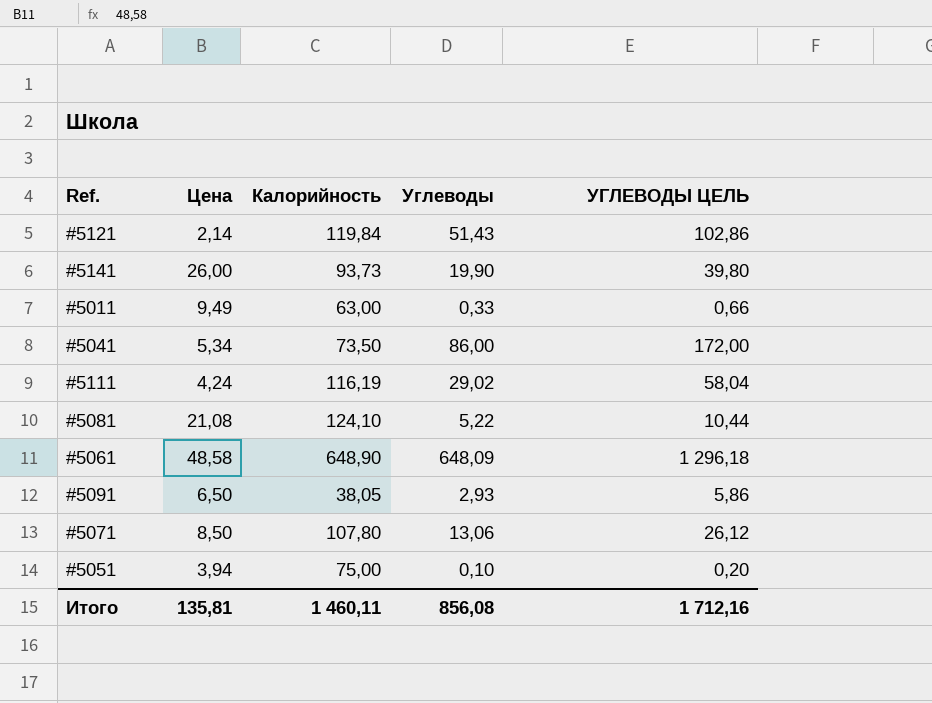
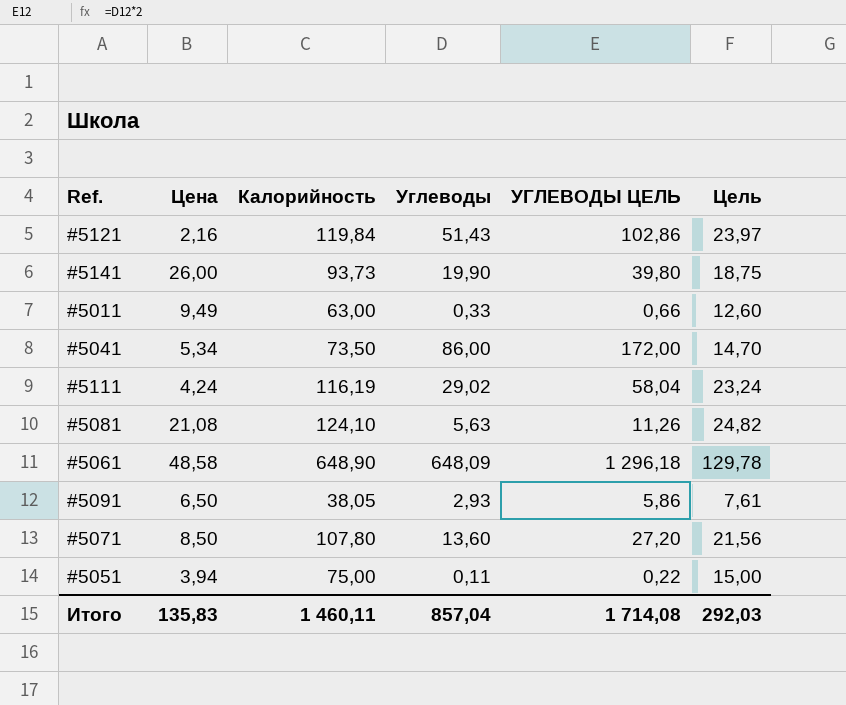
column Цель | formula: none -> [Калорийность] * 0,2
#5121 | Цена: 2,14 -> 2,16
#5081 | Углеводы: 5,22 -> 5,63
#5081 | УГЛЕВОДЫ ЦЕЛЬ: 10,44 -> 11,26
#5071 | Углеводы: 13,06 -> 13,60
#5071 | УГЛЕВОДЫ ЦЕЛЬ: 26,12 -> 27,20
#5051 | Углеводы: 0,10 -> 0,11
#5051 | УГЛЕВОДЫ ЦЕЛЬ: 0,20 -> 0,22
Итого | Цена: 135,81 -> 135,83
Итого | Углеводы: 856,08 -> 857,04
Итого | УГЛЕВОДЫ ЦЕЛЬ: 1 712,16 -> 1 714,08

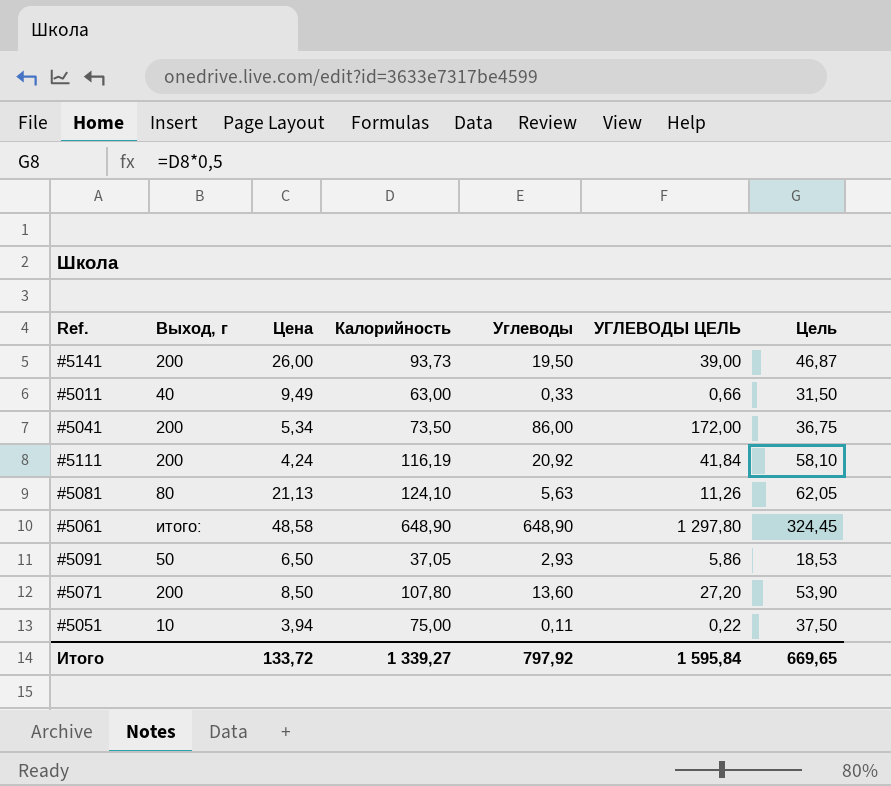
column Выход, г | position: none -> 2
column Цель | formula: [Калорийность] * 0,2 -> [Калорийность] * 0,5
row #5121: 2,16 | 119,84 | 51,43 | 102,86 | 23,97 -> none
#5141 | Углеводы: 19,90 -> 19,50
#5141 | УГЛЕВОДЫ ЦЕЛЬ: 39,80 -> 39,00
#5111 | Углеводы: 29,02 -> 20,92
#5111 | УГЛЕВОДЫ ЦЕЛЬ: 58,04 -> 41,84
#5081 | Цена: 21,08 -> 21,13
#5061 | Углеводы: 648,09 -> 648,90
#5061 | УГЛЕВОДЫ ЦЕЛЬ: 1 296,18 -> 1 297,80
#5091 | Калорийность: 38,05 -> 37,05
Итого | Цена: 135,83 -> 133,72
Итого | Калорийность: 1 460,11 -> 1 339,27
Итого | Углеводы: 857,04 -> 797,92
Итого | УГЛЕВОДЫ ЦЕЛЬ: 1 714,08 -> 1 595,84
Итого | Цель: 292,03 -> 669,65

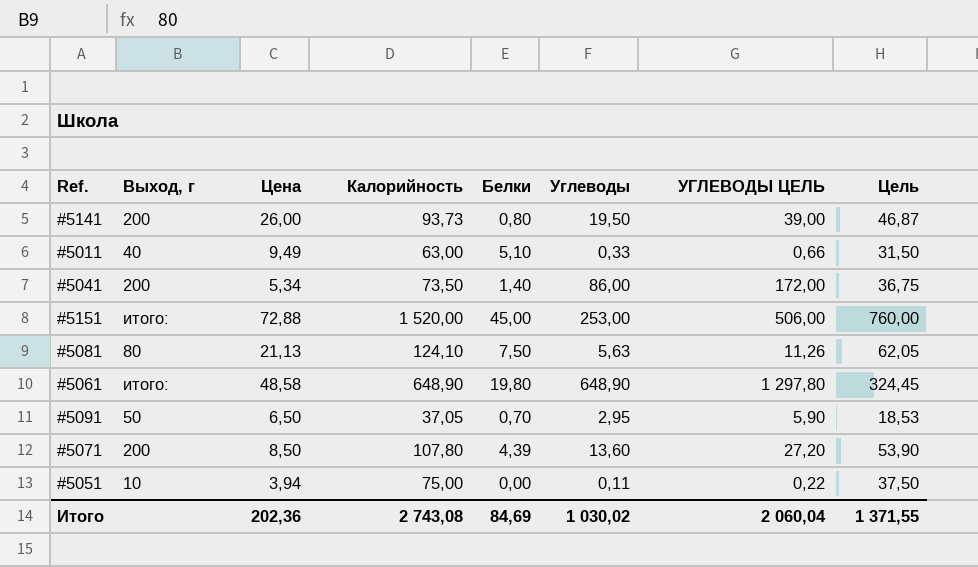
column Белки | position: none -> 5
row #5111: 200 | 4,24 | 116,19 | 20,92 | 41,84 | 58,10 -> none
row #5151: none -> итого: | 72,88 | 1 520,00 | 45,00 | 253,00 | 506,00 | 760,00
#5091 | Углеводы: 2,93 -> 2,95
#5091 | УГЛЕВОДЫ ЦЕЛЬ: 5,86 -> 5,90
Итого | Цена: 133,72 -> 202,36
Итого | Калорийность: 1 339,27 -> 2 743,08
Итого | Углеводы: 797,92 -> 1 030,02
Итого | УГЛЕВОДЫ ЦЕЛЬ: 1 595,84 -> 2 060,04
Итого | Цель: 669,65 -> 1 371,55

